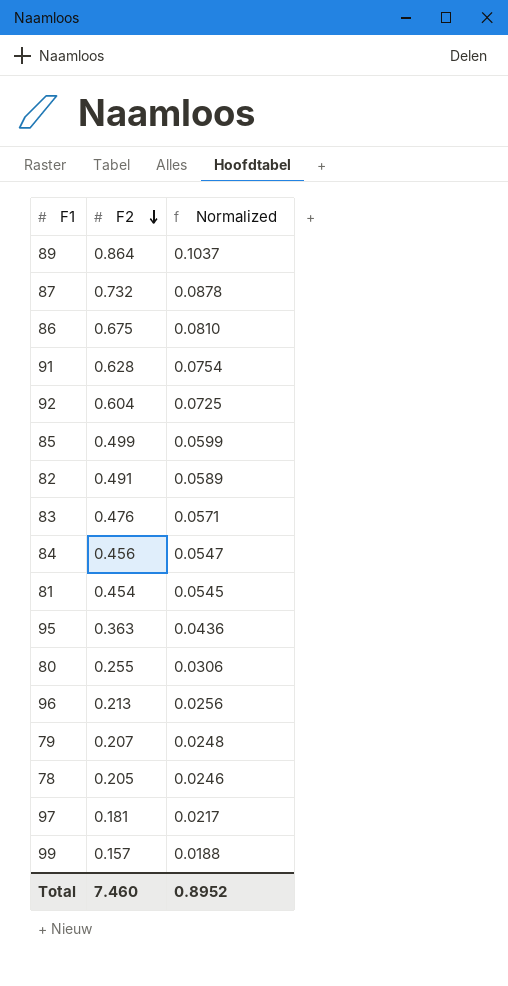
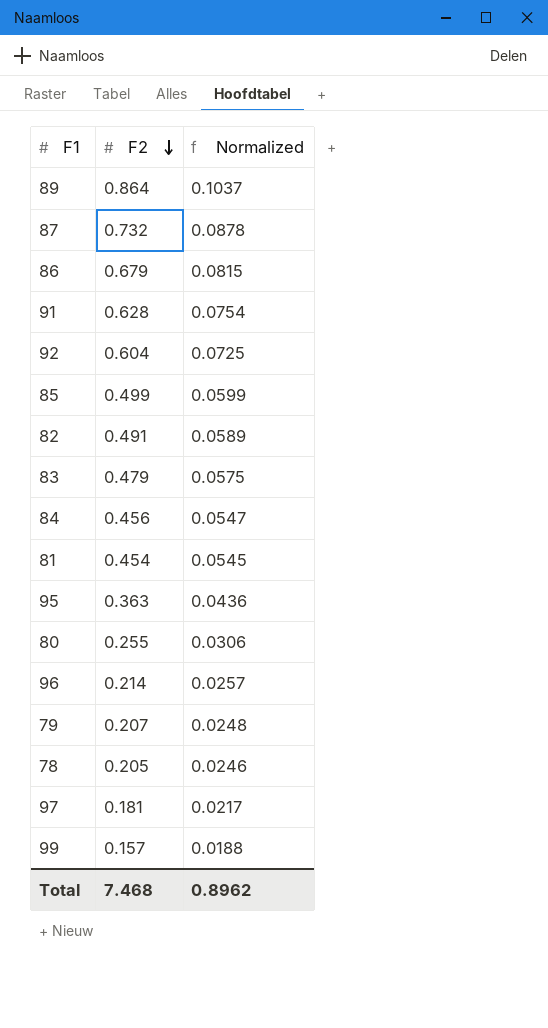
86 | F2: 0.675 -> 0.679
86 | Normalized: 0.0810 -> 0.0815
83 | F2: 0.476 -> 0.479
83 | Normalized: 0.0571 -> 0.0575
96 | F2: 0.213 -> 0.214
96 | Normalized: 0.0256 -> 0.0257
Total | F2: 7.460 -> 7.468
Total | Normalized: 0.8952 -> 0.8962

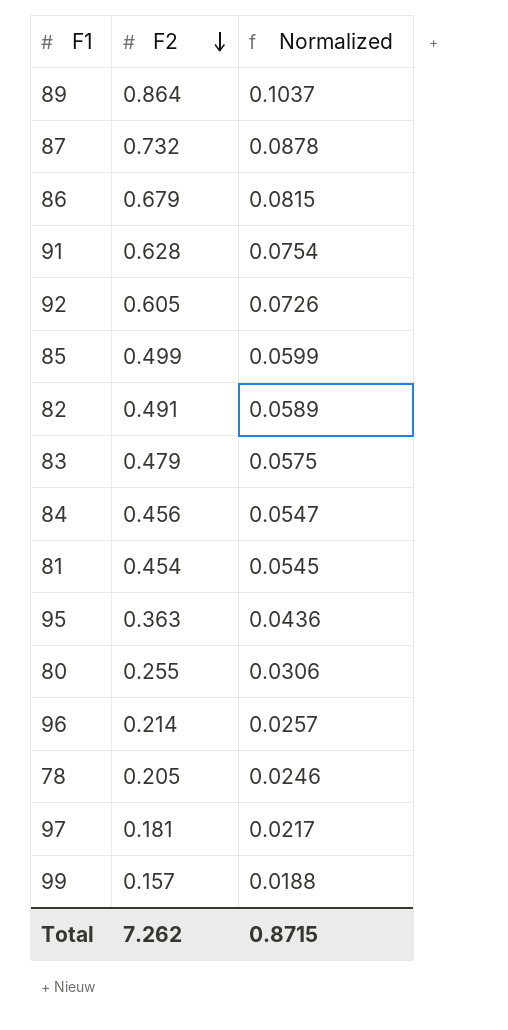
row 79: 0.207 | 0.0248 -> none
92 | F2: 0.604 -> 0.605
92 | Normalized: 0.0725 -> 0.0726
Total | F2: 7.468 -> 7.262
Total | Normalized: 0.8962 -> 0.8715

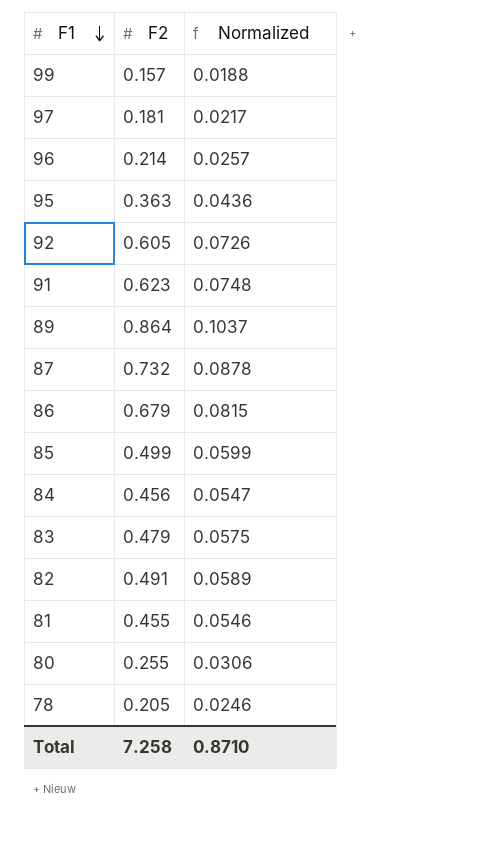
row order: F2 descending -> F1 descending
91 | F2: 0.628 -> 0.623
91 | Normalized: 0.0754 -> 0.0748
81 | F2: 0.454 -> 0.455
81 | Normalized: 0.0545 -> 0.0546
Total | F2: 7.262 -> 7.258
Total | Normalized: 0.8715 -> 0.8710

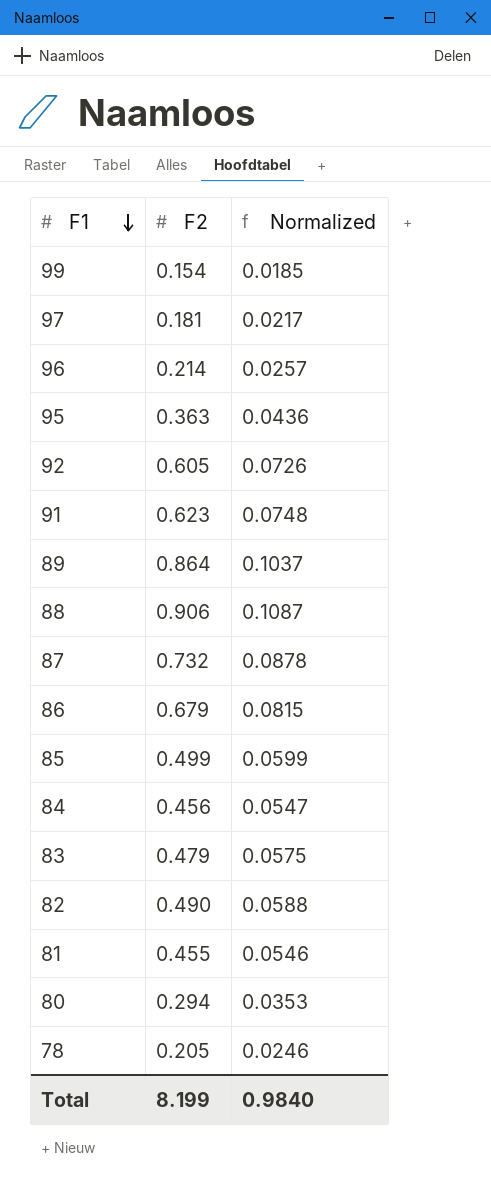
99 | F2: 0.157 -> 0.154
99 | Normalized: 0.0188 -> 0.0185
row 88: none -> 0.906 | 0.1087
82 | F2: 0.491 -> 0.490
82 | Normalized: 0.0589 -> 0.0588
80 | F2: 0.255 -> 0.294
80 | Normalized: 0.0306 -> 0.0353
Total | F2: 7.258 -> 8.199
Total | Normalized: 0.8710 -> 0.9840

